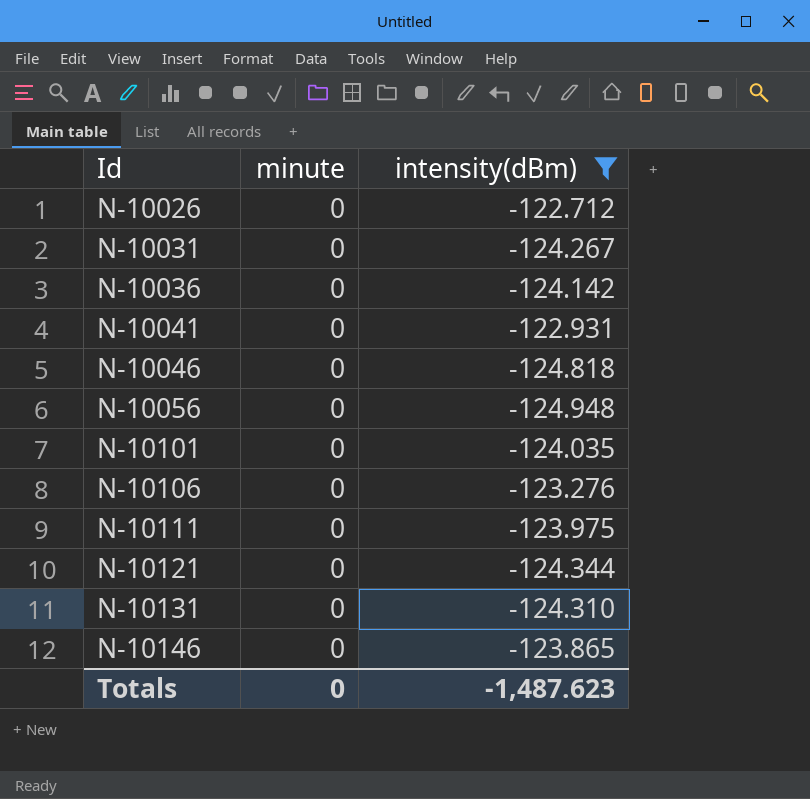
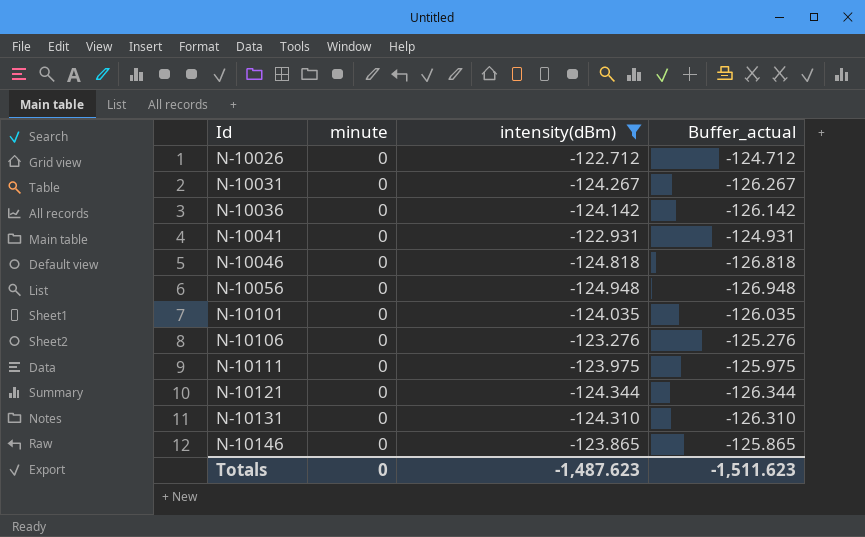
column Buffer_actual | formula: none -> [intensity(dBm)] - 2

